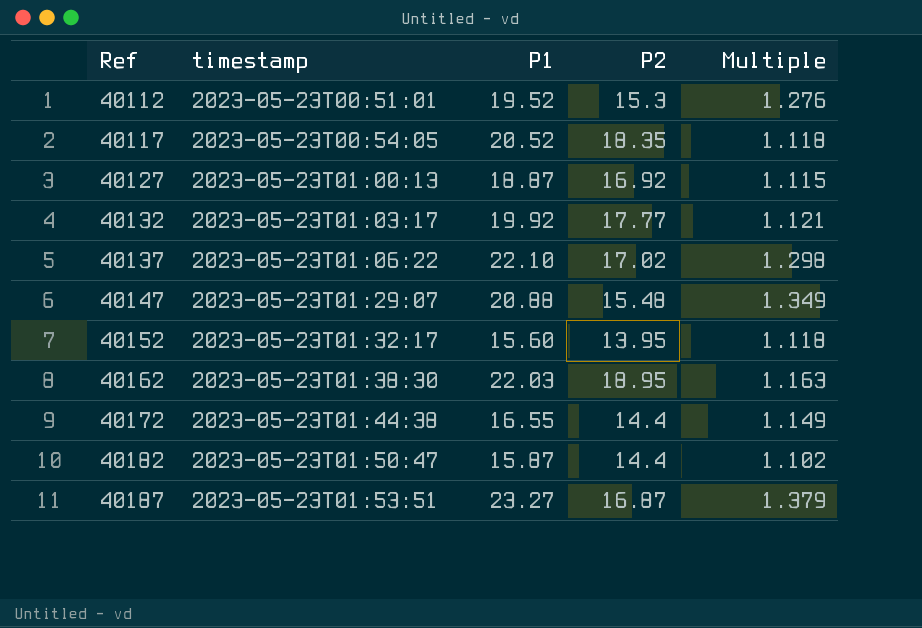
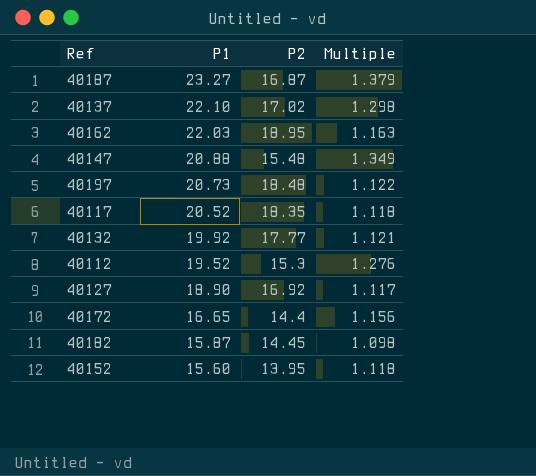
row order: Ref ascending -> P1 descending
column timestamp | position: 2 -> none
row 40197: none -> 20.73 | 18.48 | 1.122
40127 | P1: 18.87 -> 18.90
40127 | Multiple: 1.115 -> 1.117
40172 | P1: 16.55 -> 16.65
40172 | Multiple: 1.149 -> 1.156
40182 | P2: 14.4 -> 14.45
40182 | Multiple: 1.102 -> 1.098

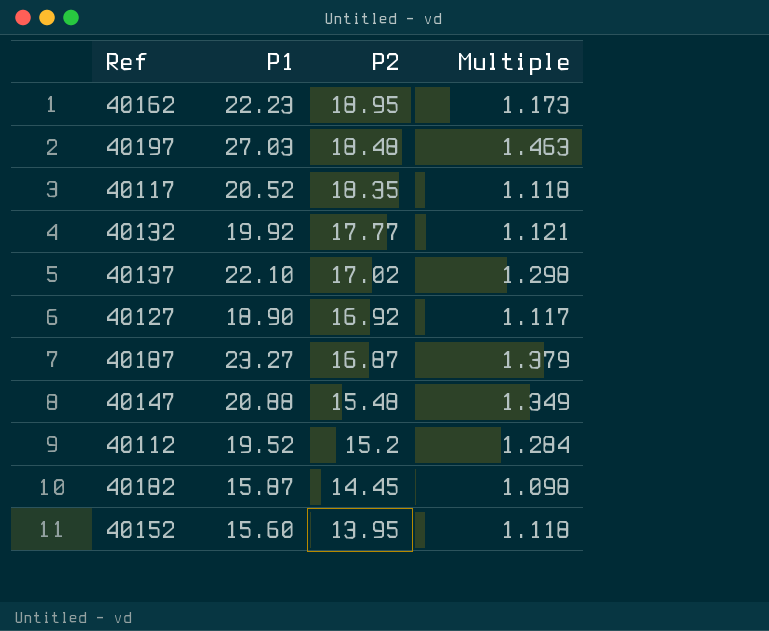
row order: P1 descending -> P2 descending
row 40172: 16.65 | 14.4 | 1.156 -> none
40162 | P1: 22.03 -> 22.23
40162 | Multiple: 1.163 -> 1.173
40197 | P1: 20.73 -> 27.03
40197 | Multiple: 1.122 -> 1.463
40112 | P2: 15.3 -> 15.2
40112 | Multiple: 1.276 -> 1.284

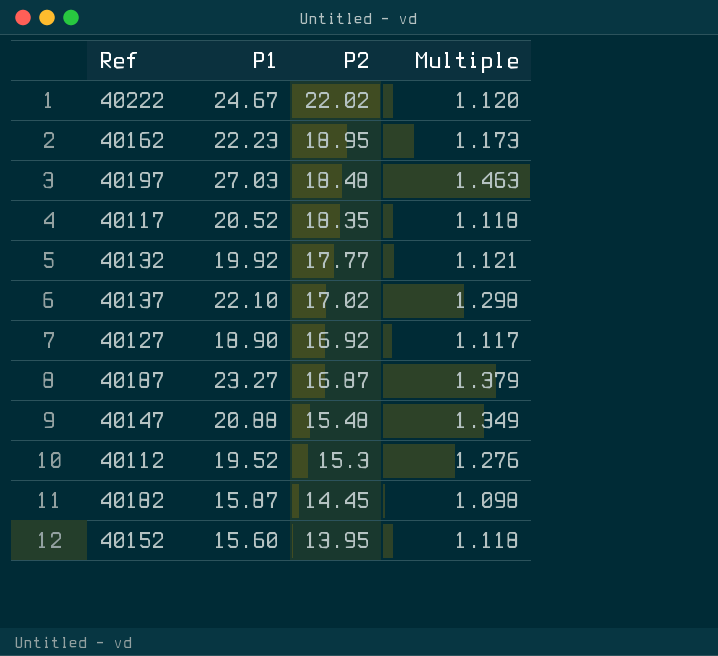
row 40222: none -> 24.67 | 22.02 | 1.120
40112 | P2: 15.2 -> 15.3
40112 | Multiple: 1.284 -> 1.276

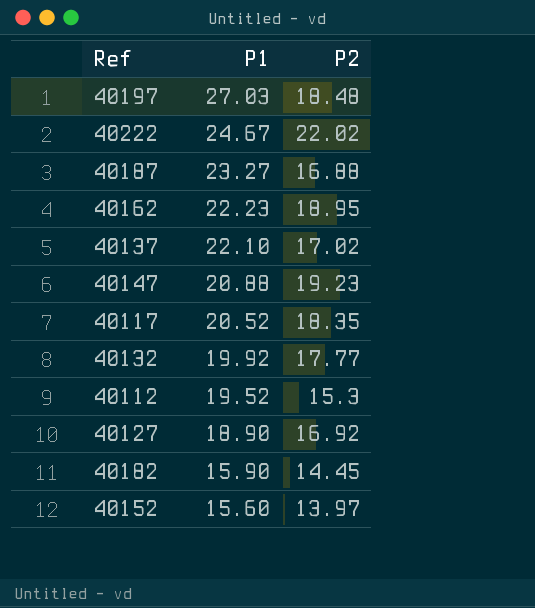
row order: P2 descending -> P1 descending
column Multiple | formula: [P1] / [P2] -> none
40187 | P2: 16.87 -> 16.88
40147 | P2: 15.48 -> 19.23
40182 | P1: 15.87 -> 15.90
40152 | P2: 13.95 -> 13.97

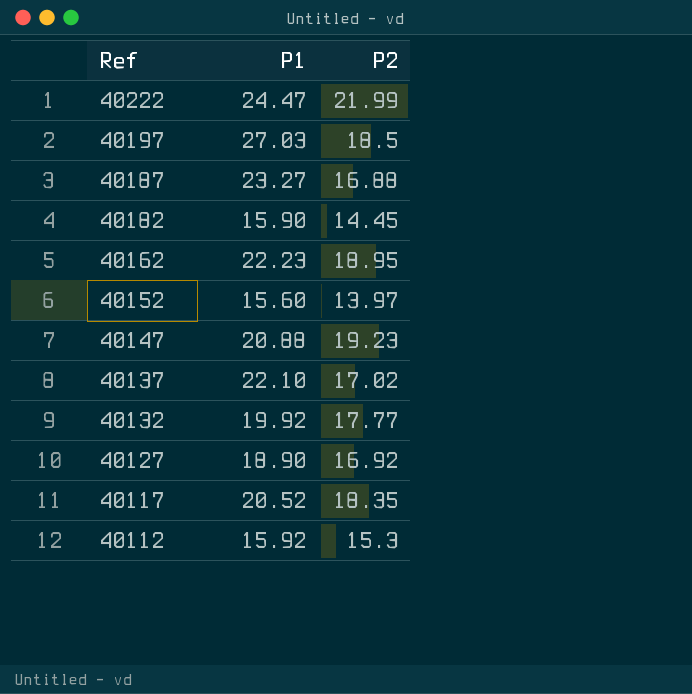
row order: P1 descending -> Ref descending
40222 | P1: 24.67 -> 24.47
40222 | P2: 22.02 -> 21.99
40197 | P2: 18.48 -> 18.5
40112 | P1: 19.52 -> 15.92

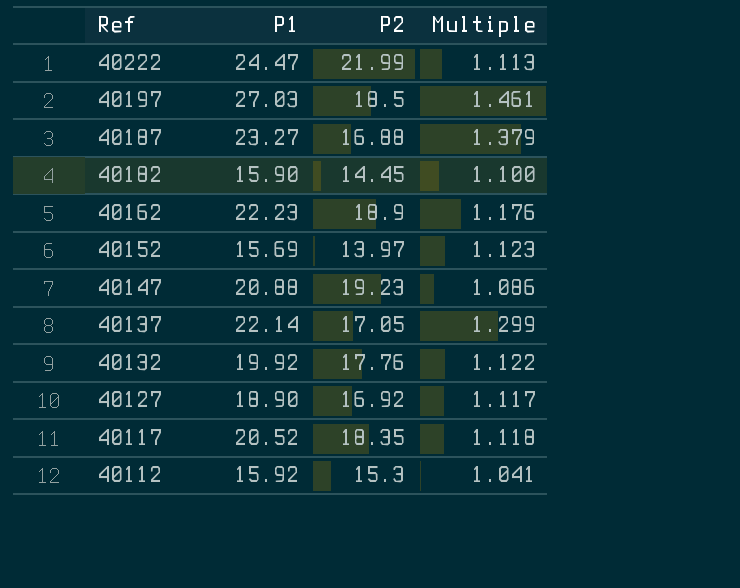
column Multiple | formula: none -> [P1] / [P2]
40162 | P2: 18.95 -> 18.9
40152 | P1: 15.60 -> 15.69
40137 | P1: 22.10 -> 22.14
40137 | P2: 17.02 -> 17.05
40132 | P2: 17.77 -> 17.76

